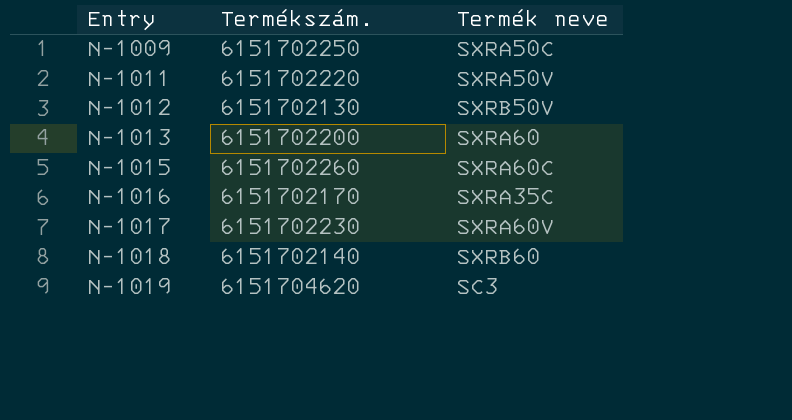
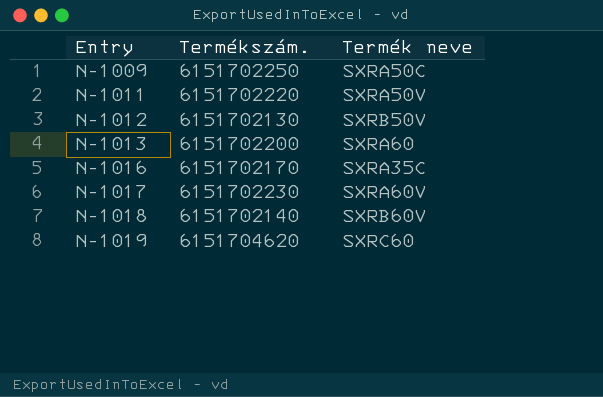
row N-1015: 6151702260 | SXRA60C -> none
N-1018 | Termék neve: SXRB60 -> SXRB60V
N-1019 | Termék neve: SC3 -> SXRC60

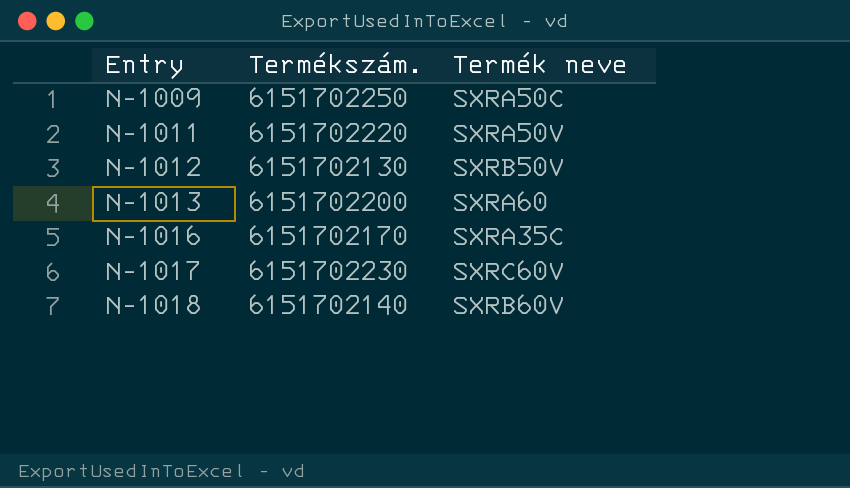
row N-1019: 6151704620 | SXRC60 -> none
N-1017 | Termék neve: SXRA60V -> SXRC60V

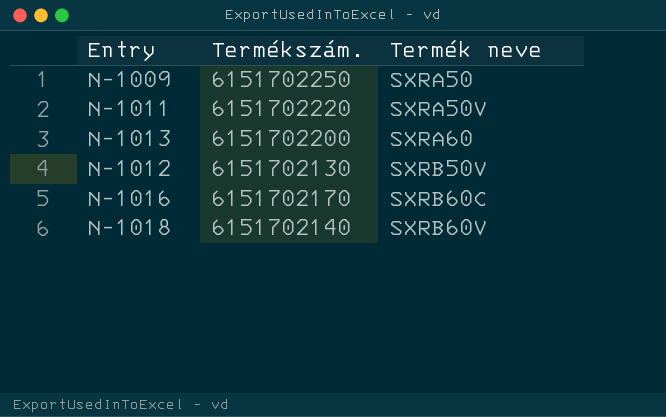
row order: Entry ascending -> Termék neve ascending
row N-1017: 6151702230 | SXRC60V -> none
N-1009 | Termék neve: SXRA50C -> SXRA50
N-1016 | Termék neve: SXRA35C -> SXRB60C

